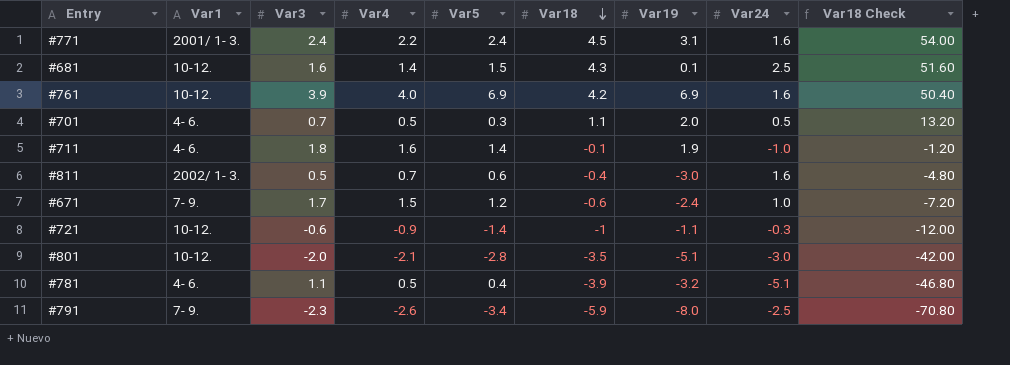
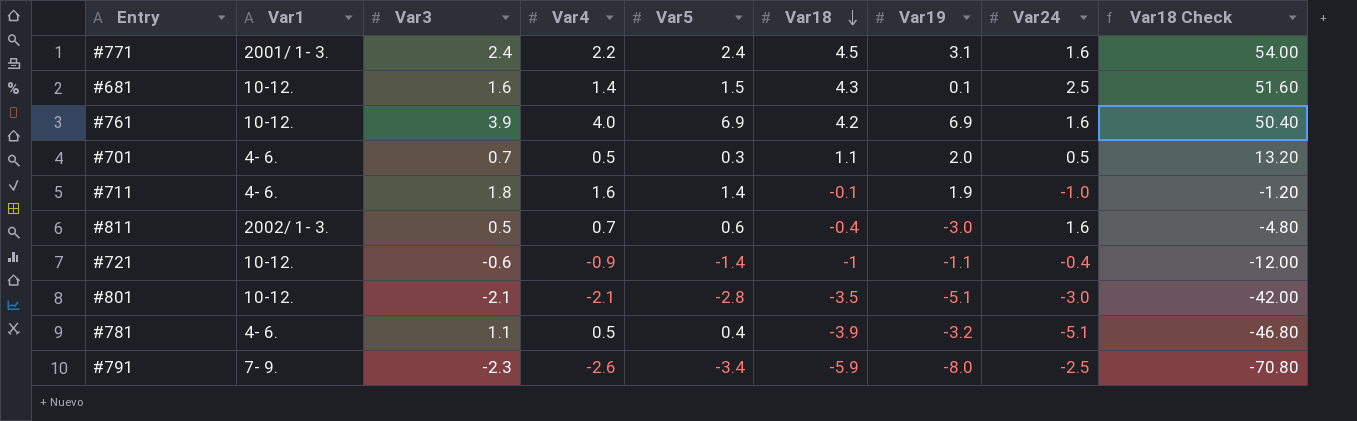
row #671: 7- 9. | 1.7 | 1.5 | 1.2 | -0.6 | -2.4 | 1.0 | -7.20 -> none
#721 | Var24: -0.3 -> -0.4
#801 | Var3: -2.0 -> -2.1

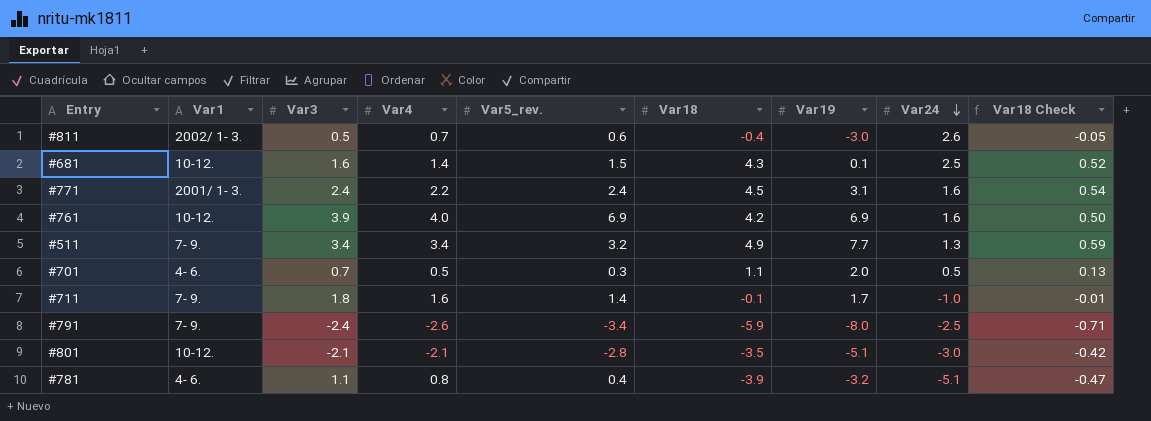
row order: Var18 descending -> Var24 descending
column name: Var5 -> Var5_rev.
column Var18 Check | formula: [Var18] * 12 -> [Var18] * 0.12
row #721: 10-12. | -0.6 | -0.9 | -1.4 | -1 | -1.1 | -0.4 | -12.00 -> none
#811 | Var24: 1.6 -> 2.6
row #511: none -> 7- 9. | 3.4 | 3.4 | 3.2 | 4.9 | 7.7 | 1.3 | 0.59
#711 | Var1: 4- 6. -> 7- 9.
#711 | Var19: 1.9 -> 1.7
#791 | Var3: -2.3 -> -2.4
#781 | Var4: 0.5 -> 0.8

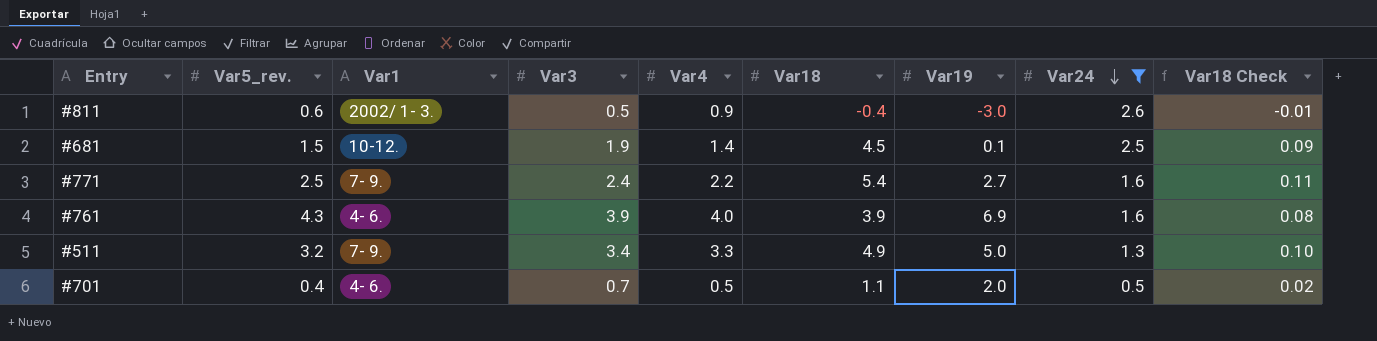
filter: none -> Var24 >= 0.5
column Var5_rev. | position: 5 -> 2
column Var18 Check | formula: [Var18] * 0.12 -> [Var18] * 0.02
#811 | Var4: 0.7 -> 0.9
#681 | Var3: 1.6 -> 1.9
#681 | Var18: 4.3 -> 4.5
#771 | Var5_rev.: 2.4 -> 2.5
#771 | Var1: 2001/ 1- 3. -> 7- 9.
#771 | Var18: 4.5 -> 5.4
#771 | Var19: 3.1 -> 2.7
#761 | Var5_rev.: 6.9 -> 4.3
#761 | Var1: 10-12. -> 4- 6.
#761 | Var18: 4.2 -> 3.9
#511 | Var4: 3.4 -> 3.3
#511 | Var19: 7.7 -> 5.0
#701 | Var5_rev.: 0.3 -> 0.4

